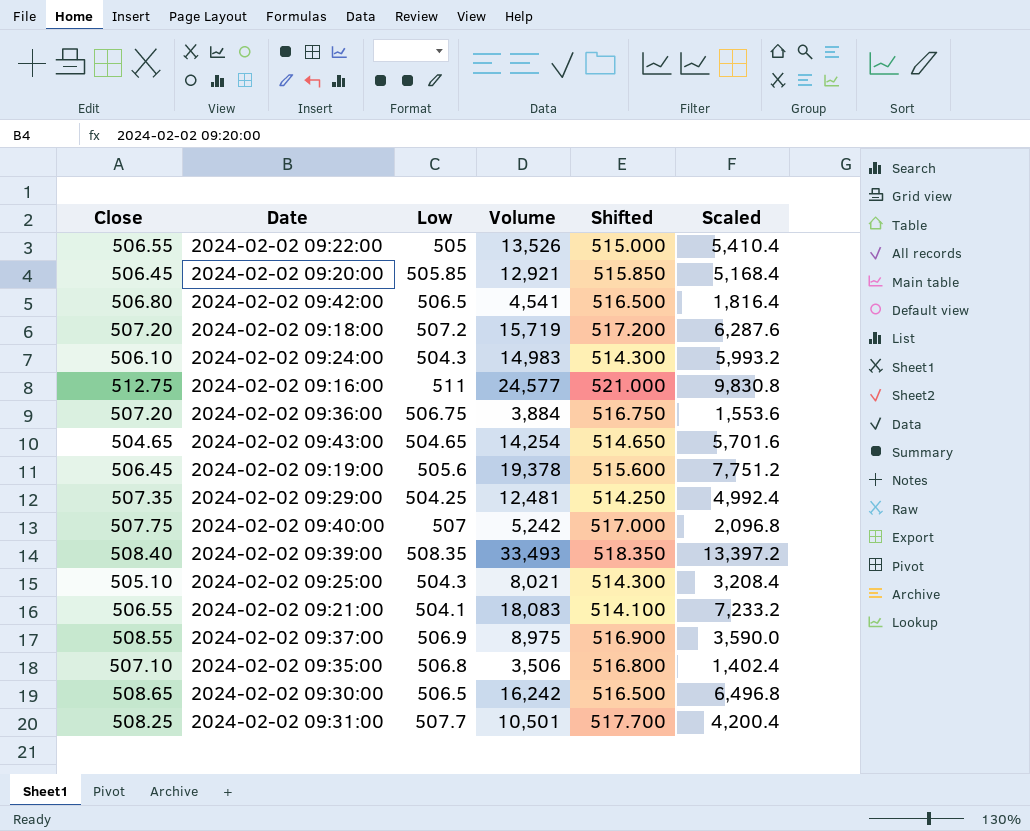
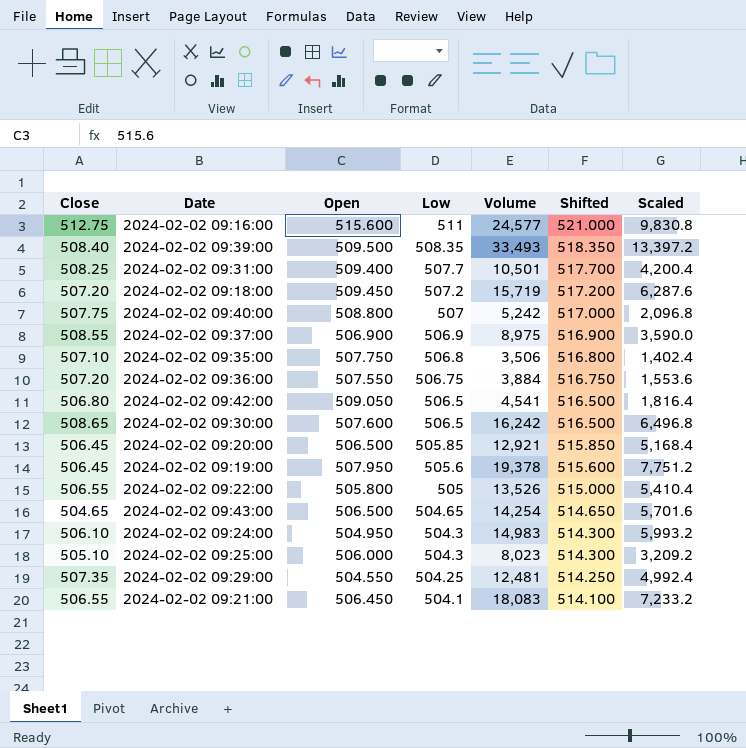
row order: none -> Low descending
column Open | position: none -> 3
2024-02-02 09:25:00 | Volume: 8,021 -> 8,023
2024-02-02 09:25:00 | Scaled: 3,208.4 -> 3,209.2

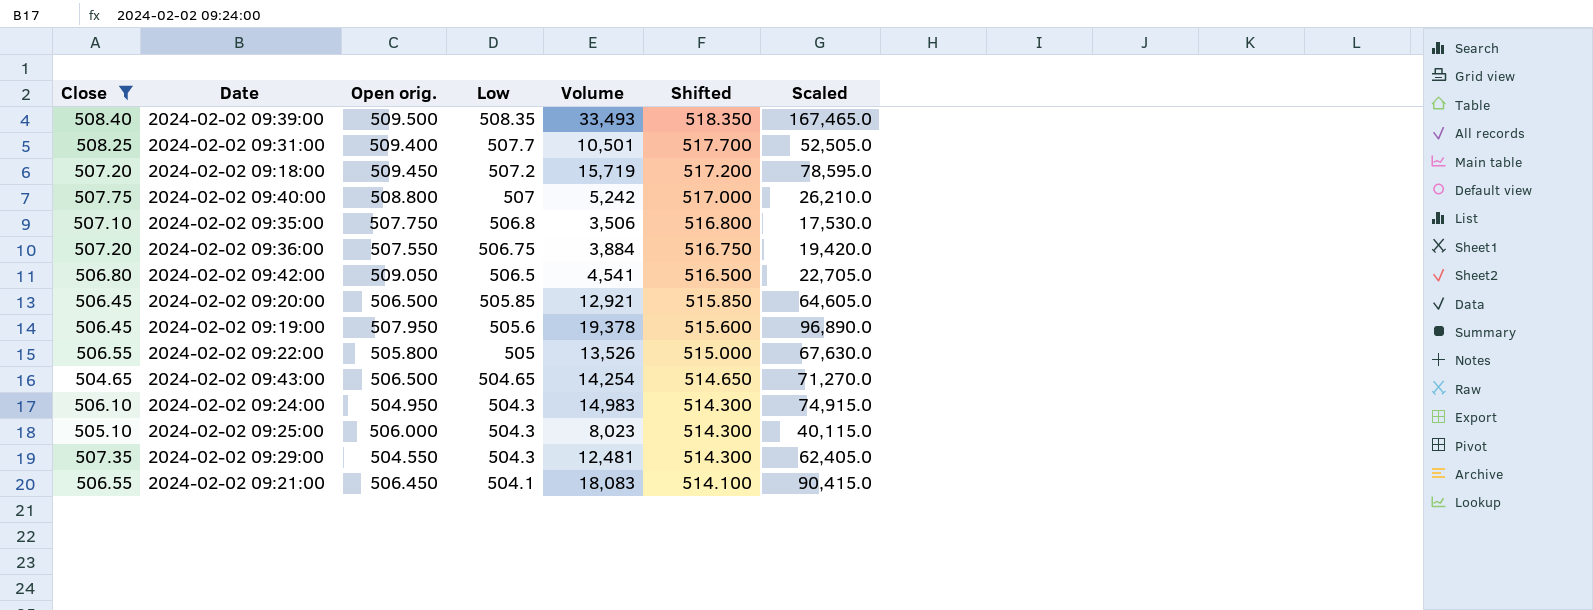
filter: none -> Close <= 508.40
column name: Open -> Open orig.
column Scaled | formula: [Volume] * 0.4 -> [Volume] * 5
2024-02-02 09:29:00 | Low: 504.25 -> 504.3
2024-02-02 09:29:00 | Shifted: 514.250 -> 514.300

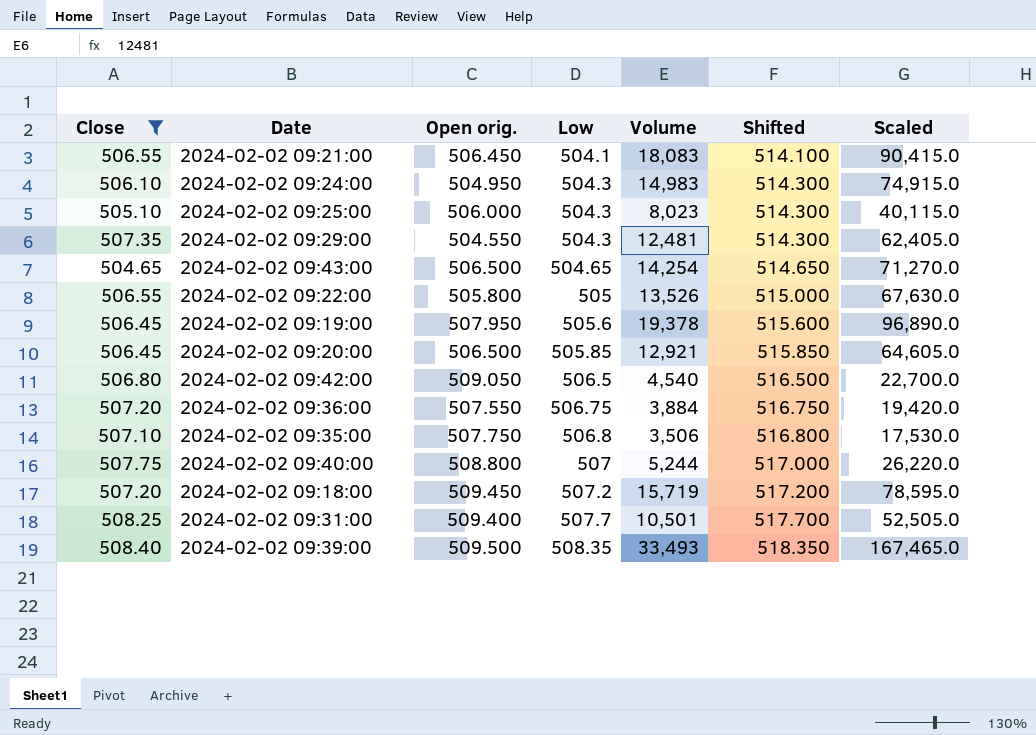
row order: Low descending -> Low ascending
2024-02-02 09:42:00 | Volume: 4,541 -> 4,540
2024-02-02 09:42:00 | Scaled: 22,705.0 -> 22,700.0
2024-02-02 09:40:00 | Volume: 5,242 -> 5,244
2024-02-02 09:40:00 | Scaled: 26,210.0 -> 26,220.0

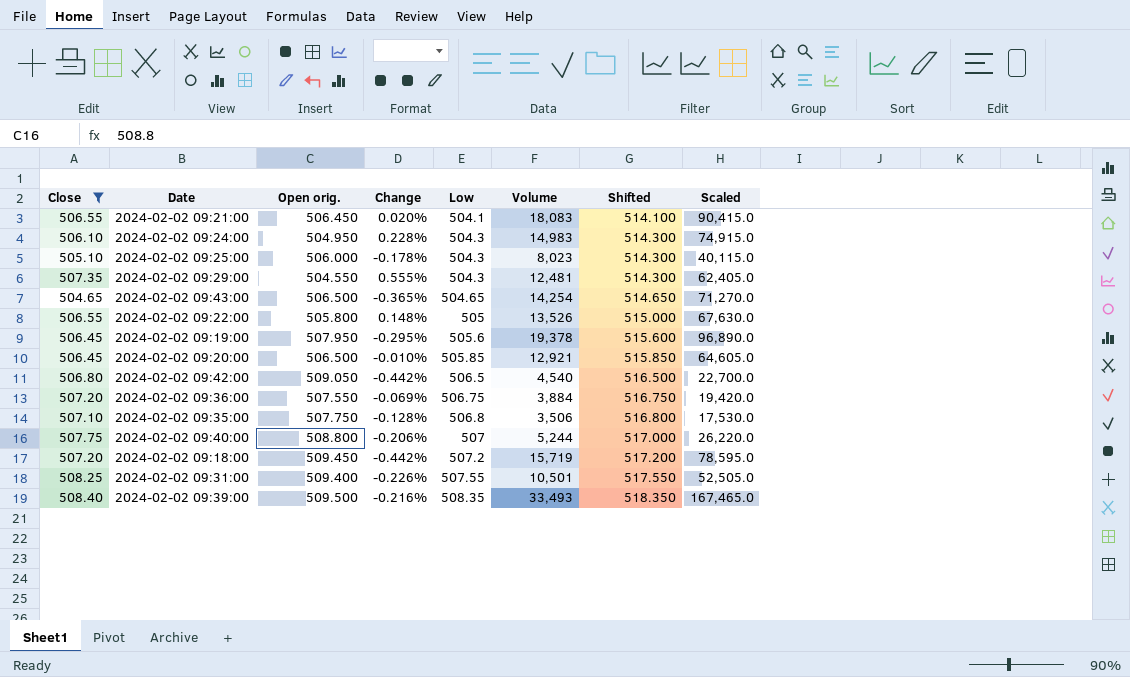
column Change | formula: none -> ([Close] - [Open orig.]) / [Open orig.]
2024-02-02 09:31:00 | Low: 507.7 -> 507.55
2024-02-02 09:31:00 | Shifted: 517.700 -> 517.550

